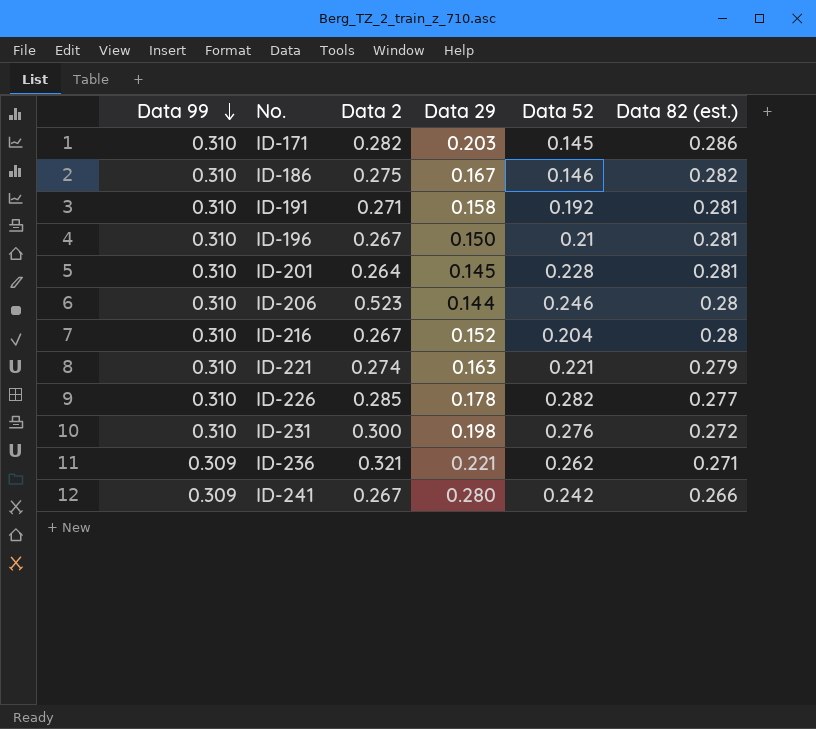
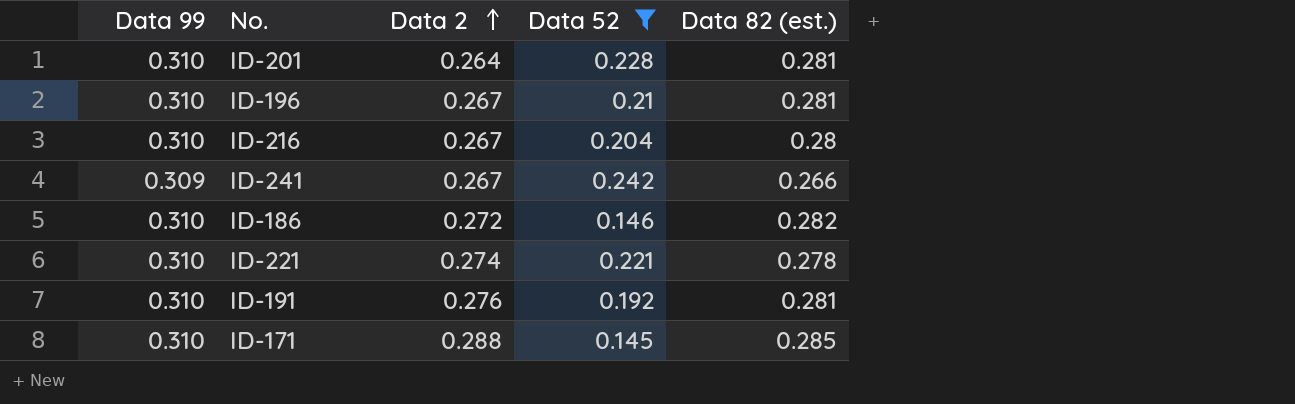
filter: none -> Data 52 <= 0.242
row order: Data 99 descending -> Data 2 ascending
column Data 29 | position: 4 -> none
ID-186 | Data 2: 0.275 -> 0.272
ID-221 | Data 82 (est.): 0.279 -> 0.278
ID-191 | Data 2: 0.271 -> 0.276
ID-171 | Data 2: 0.282 -> 0.288
ID-171 | Data 82 (est.): 0.286 -> 0.285

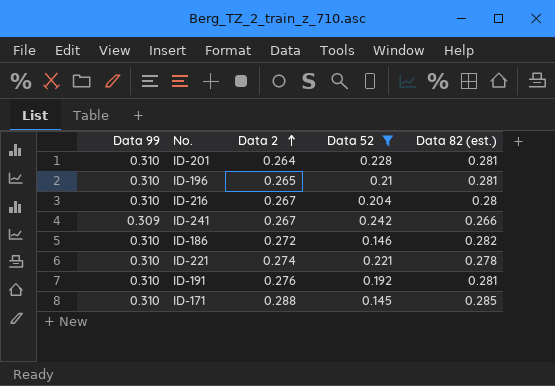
ID-196 | Data 2: 0.267 -> 0.265

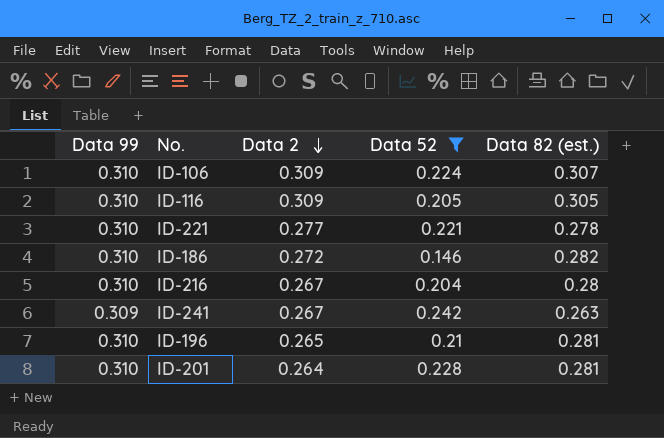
row order: Data 2 ascending -> Data 2 descending
row ID-191: 0.310 | 0.276 | 0.192 | 0.281 -> none
row ID-171: 0.310 | 0.288 | 0.145 | 0.285 -> none
row ID-106: none -> 0.310 | 0.309 | 0.224 | 0.307
row ID-116: none -> 0.310 | 0.309 | 0.205 | 0.305
ID-221 | Data 2: 0.274 -> 0.277
ID-241 | Data 82 (est.): 0.266 -> 0.263

